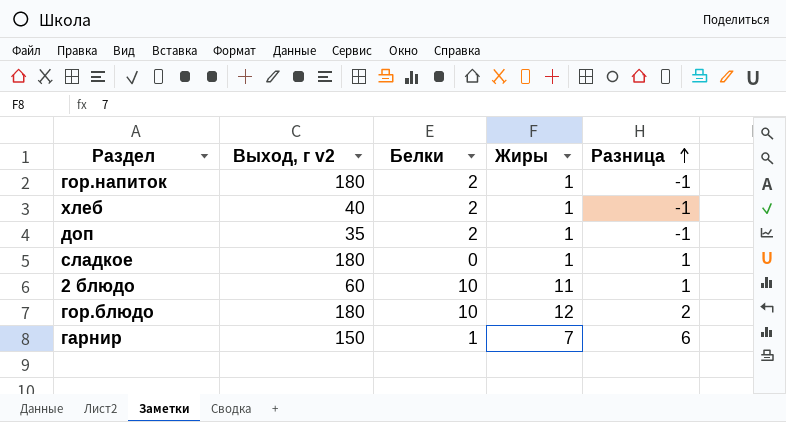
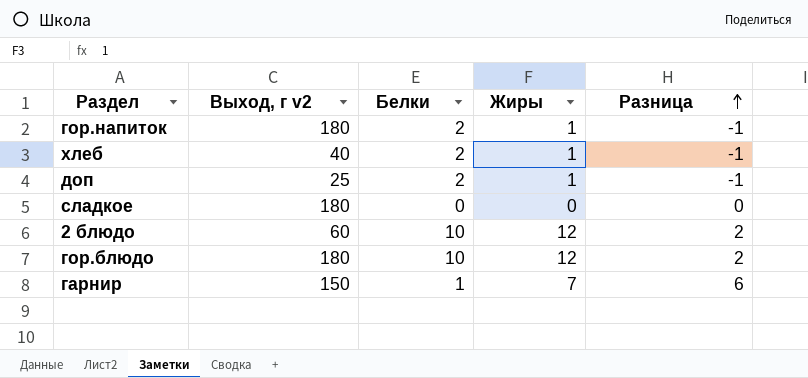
доп | Выход, г v2: 35 -> 25
сладкое | Жиры: 1 -> 0
сладкое | Разница: 1 -> 0
2 блюдо | Жиры: 11 -> 12
2 блюдо | Разница: 1 -> 2

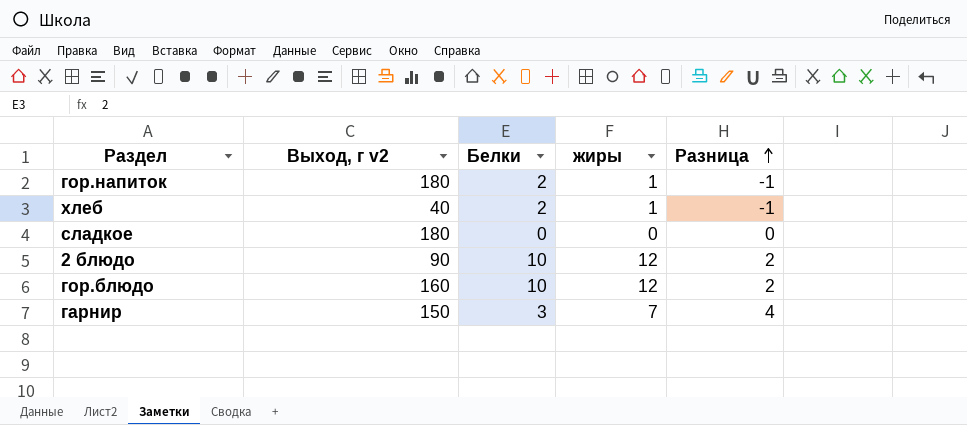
column name: Жиры -> жиры
row доп: 25 | 2 | 1 | -1 -> none
2 блюдо | Выход, г v2: 60 -> 90
гор.блюдо | Выход, г v2: 180 -> 160
гарнир | Белки: 1 -> 3
гарнир | Разница: 6 -> 4

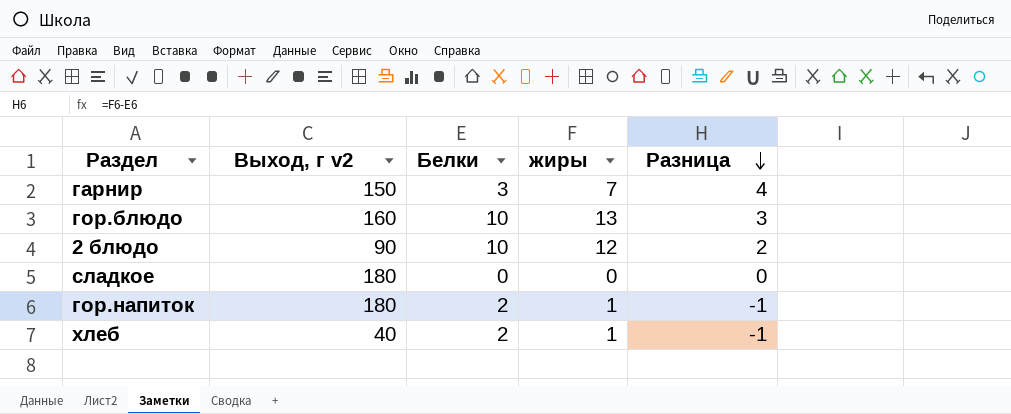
row order: Разница ascending -> Разница descending
гор.блюдо | жиры: 12 -> 13
гор.блюдо | Разница: 2 -> 3

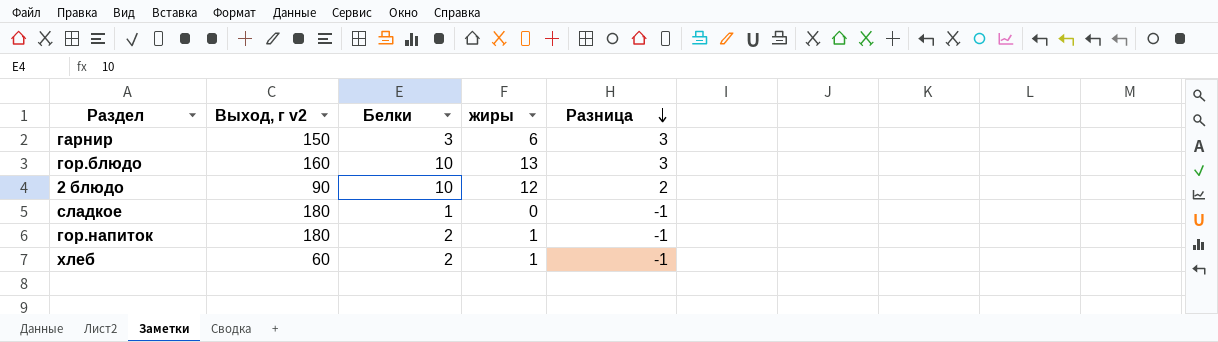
гарнир | жиры: 7 -> 6
гарнир | Разница: 4 -> 3
сладкое | Белки: 0 -> 1
сладкое | Разница: 0 -> -1
хлеб | Выход, г v2: 40 -> 60

